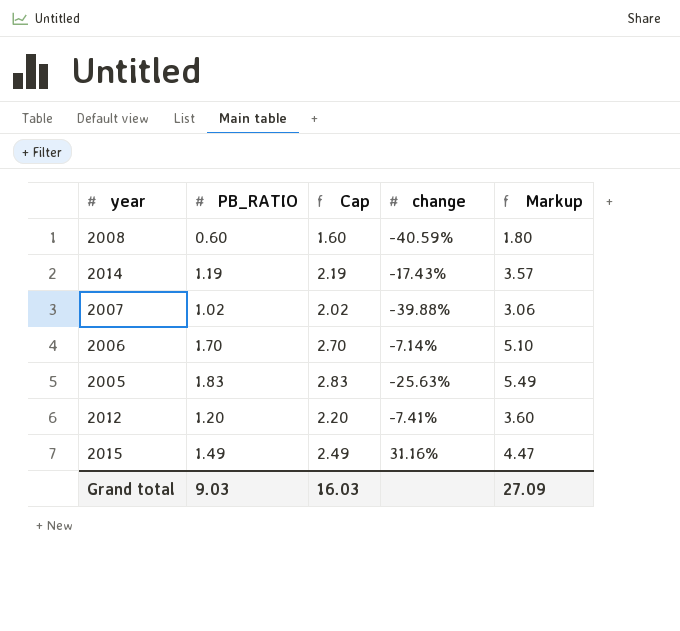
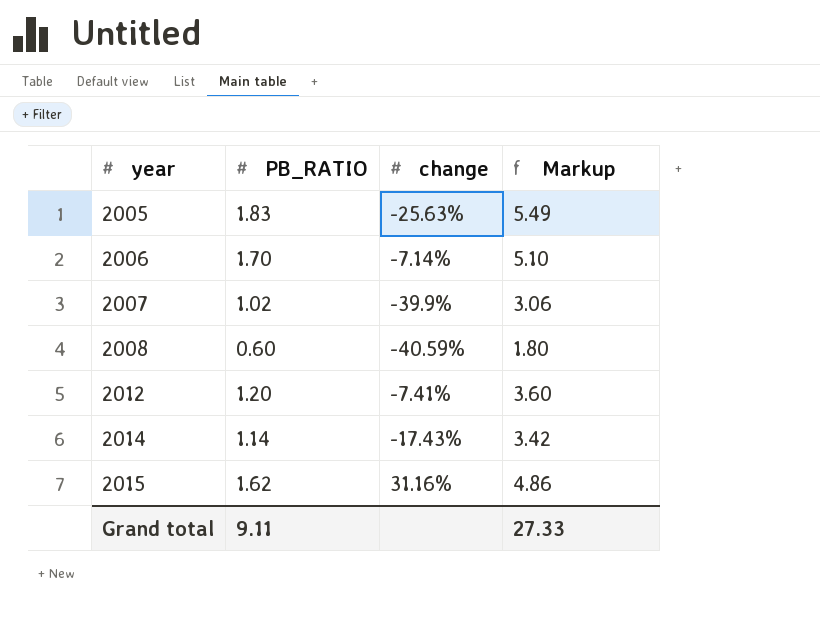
row order: none -> year ascending
column Cap | formula: [PB_RATIO] + 1 -> none
2007 | change: -39.88% -> -39.9%
2014 | PB_RATIO: 1.19 -> 1.14
2014 | Markup: 3.57 -> 3.42
2015 | PB_RATIO: 1.49 -> 1.62
2015 | Markup: 4.47 -> 4.86
Grand total | PB_RATIO: 9.03 -> 9.11
Grand total | Markup: 27.09 -> 27.33

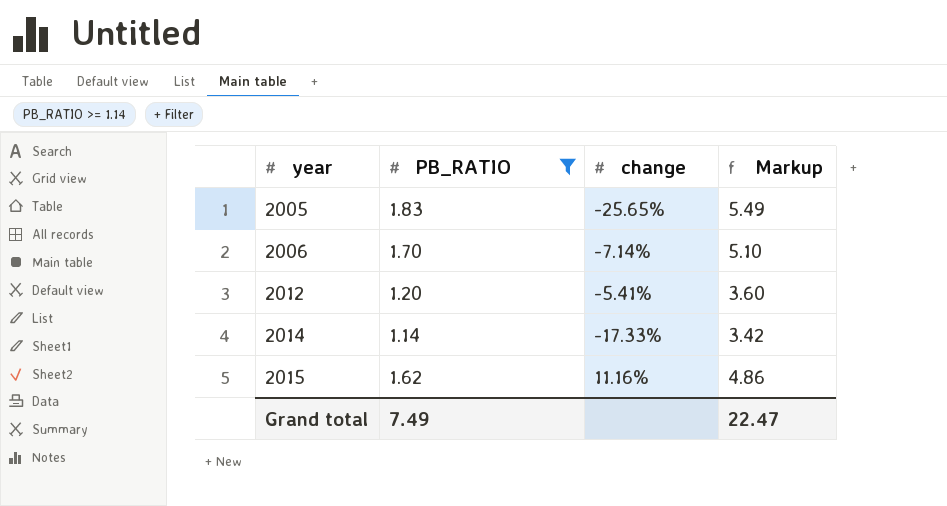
filter: none -> PB_RATIO >= 1.14
2005 | change: -25.63% -> -25.65%
2012 | change: -7.41% -> -5.41%
2014 | change: -17.43% -> -17.33%
2015 | change: 31.16% -> 11.16%
Grand total | PB_RATIO: 9.11 -> 7.49
Grand total | Markup: 27.33 -> 22.47

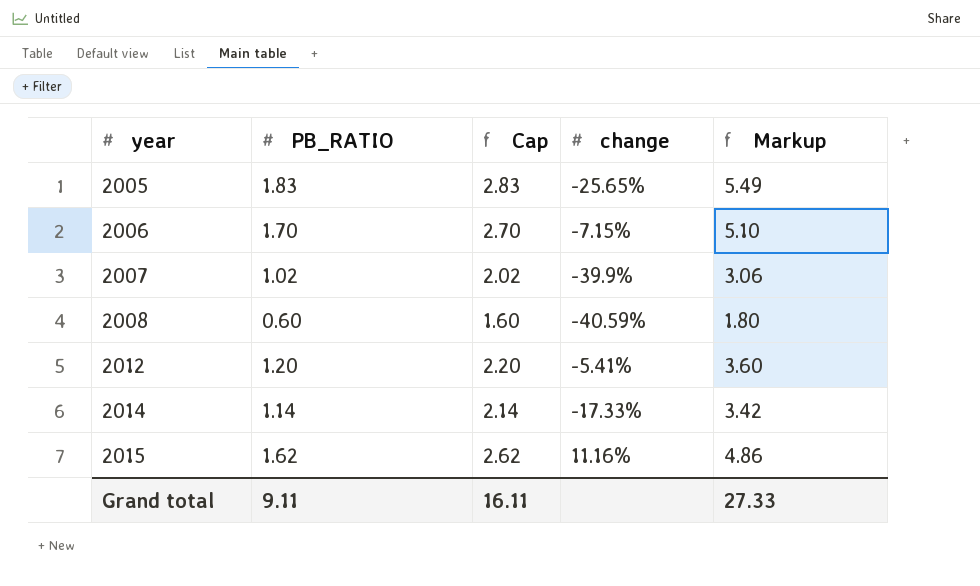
filter: PB_RATIO >= 1.14 -> none
column Cap | formula: none -> [PB_RATIO] + 1
2006 | change: -7.14% -> -7.15%
Grand total | PB_RATIO: 7.49 -> 9.11
Grand total | Markup: 22.47 -> 27.33

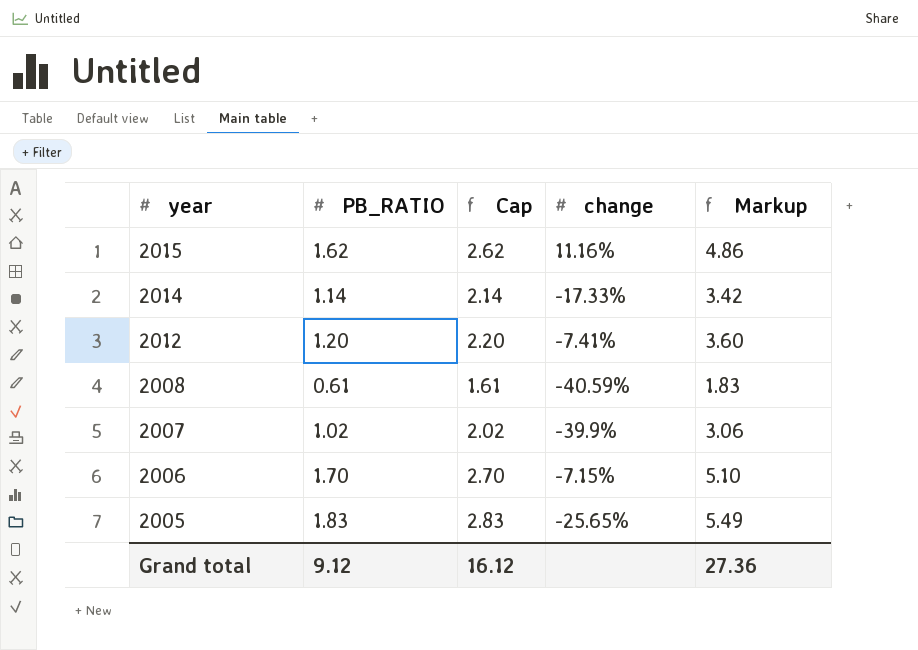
row order: year ascending -> year descending
2012 | change: -5.41% -> -7.41%
2008 | PB_RATIO: 0.60 -> 0.61
2008 | Cap: 1.60 -> 1.61
2008 | Markup: 1.80 -> 1.83
Grand total | PB_RATIO: 9.11 -> 9.12
Grand total | Cap: 16.11 -> 16.12
Grand total | Markup: 27.33 -> 27.36

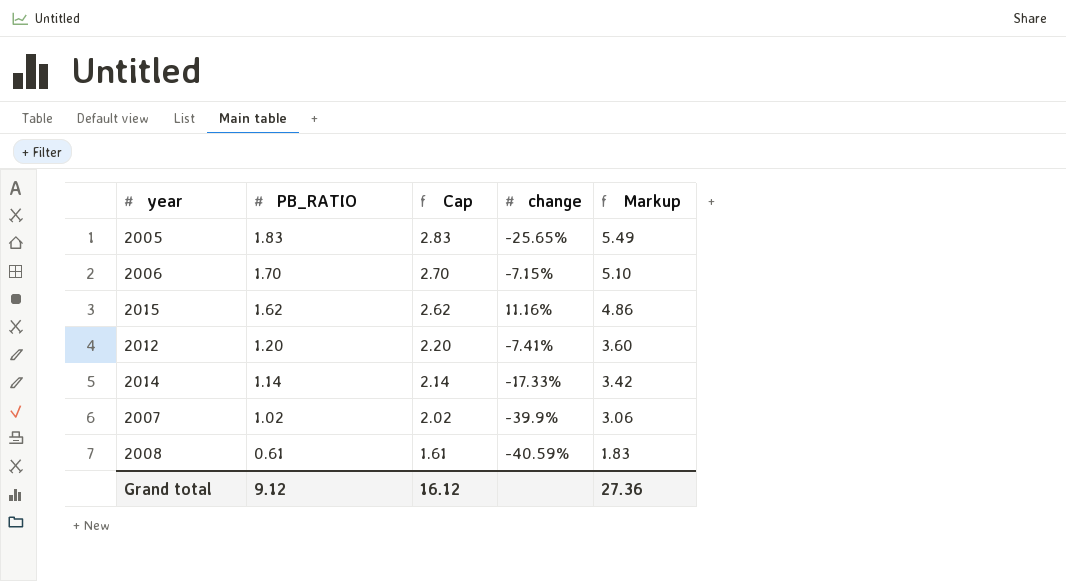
row order: year descending -> PB_RATIO descending

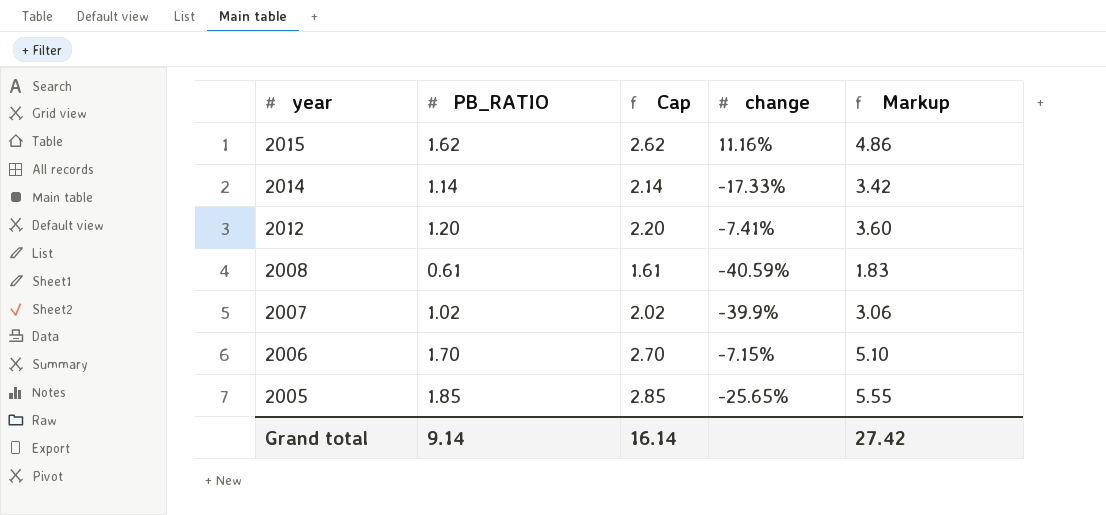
row order: PB_RATIO descending -> year descending
2005 | PB_RATIO: 1.83 -> 1.85
2005 | Cap: 2.83 -> 2.85
2005 | Markup: 5.49 -> 5.55
Grand total | PB_RATIO: 9.12 -> 9.14
Grand total | Cap: 16.12 -> 16.14
Grand total | Markup: 27.36 -> 27.42

